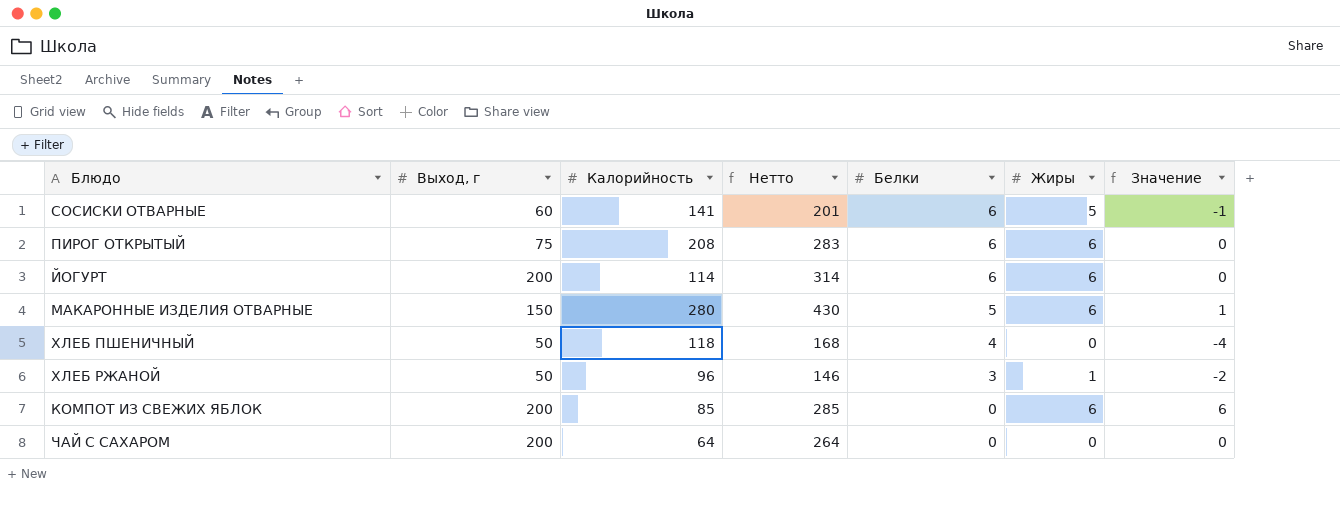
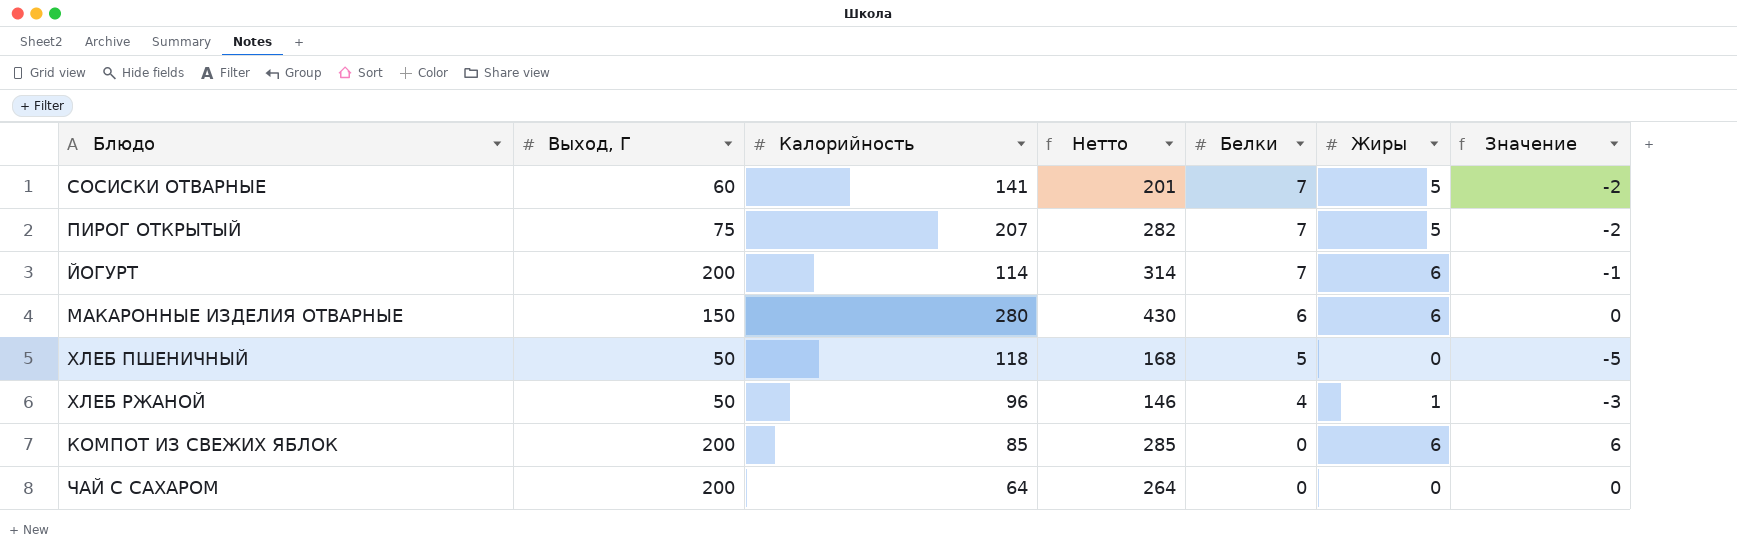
column name: Выход, г -> Выход, Г
СОСИСКИ ОТВАРНЫЕ | Белки: 6 -> 7
СОСИСКИ ОТВАРНЫЕ | Значение: -1 -> -2
ПИРОГ ОТКРЫТЫЙ | Калорийность: 208 -> 207
ПИРОГ ОТКРЫТЫЙ | Нетто: 283 -> 282
ПИРОГ ОТКРЫТЫЙ | Белки: 6 -> 7
ПИРОГ ОТКРЫТЫЙ | Жиры: 6 -> 5
ПИРОГ ОТКРЫТЫЙ | Значение: 0 -> -2
ЙОГУРТ | Белки: 6 -> 7
ЙОГУРТ | Значение: 0 -> -1
МАКАРОННЫЕ ИЗДЕЛИЯ ОТВАРНЫЕ | Белки: 5 -> 6
МАКАРОННЫЕ ИЗДЕЛИЯ ОТВАРНЫЕ | Значение: 1 -> 0
ХЛЕБ ПШЕНИЧНЫЙ | Белки: 4 -> 5
ХЛЕБ ПШЕНИЧНЫЙ | Значение: -4 -> -5
ХЛЕБ РЖАНОЙ | Белки: 3 -> 4
ХЛЕБ РЖАНОЙ | Значение: -2 -> -3

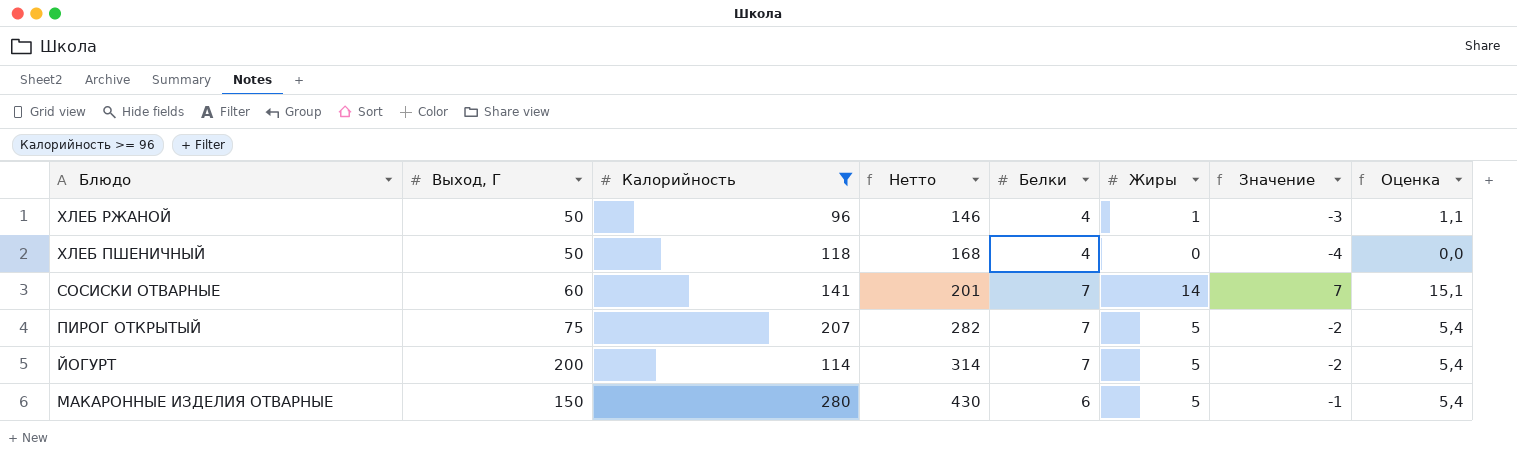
filter: none -> Калорийность >= 96
row order: Белки descending -> Нетто ascending
column Оценка | formula: none -> [Жиры] * 1,08
ХЛЕБ ПШЕНИЧНЫЙ | Белки: 5 -> 4
ХЛЕБ ПШЕНИЧНЫЙ | Значение: -5 -> -4
СОСИСКИ ОТВАРНЫЕ | Жиры: 5 -> 14
СОСИСКИ ОТВАРНЫЕ | Значение: -2 -> 7
ЙОГУРТ | Жиры: 6 -> 5
ЙОГУРТ | Значение: -1 -> -2
МАКАРОННЫЕ ИЗДЕЛИЯ ОТВАРНЫЕ | Жиры: 6 -> 5
МАКАРОННЫЕ ИЗДЕЛИЯ ОТВАРНЫЕ | Значение: 0 -> -1

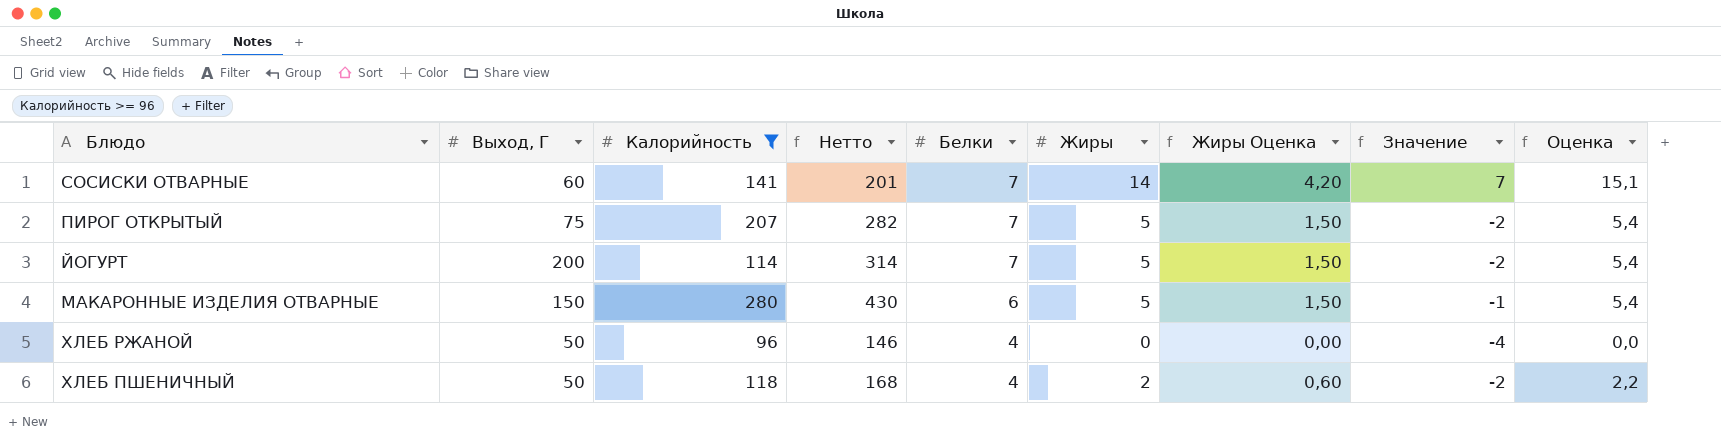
row order: Нетто ascending -> Белки descending
column Жиры Оценка | formula: none -> [Жиры] * 0,3
ХЛЕБ РЖАНОЙ | Жиры: 1 -> 0
ХЛЕБ РЖАНОЙ | Значение: -3 -> -4
ХЛЕБ РЖАНОЙ | Оценка: 1,1 -> 0,0
ХЛЕБ ПШЕНИЧНЫЙ | Жиры: 0 -> 2
ХЛЕБ ПШЕНИЧНЫЙ | Значение: -4 -> -2
ХЛЕБ ПШЕНИЧНЫЙ | Оценка: 0,0 -> 2,2

